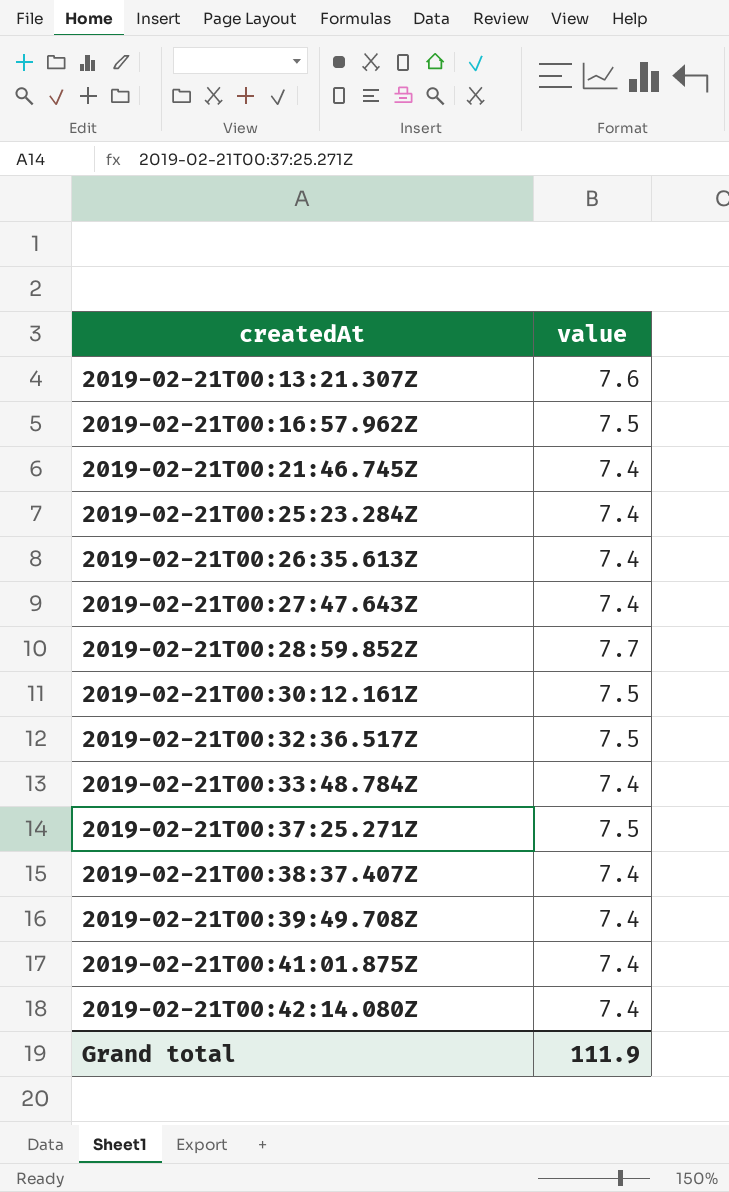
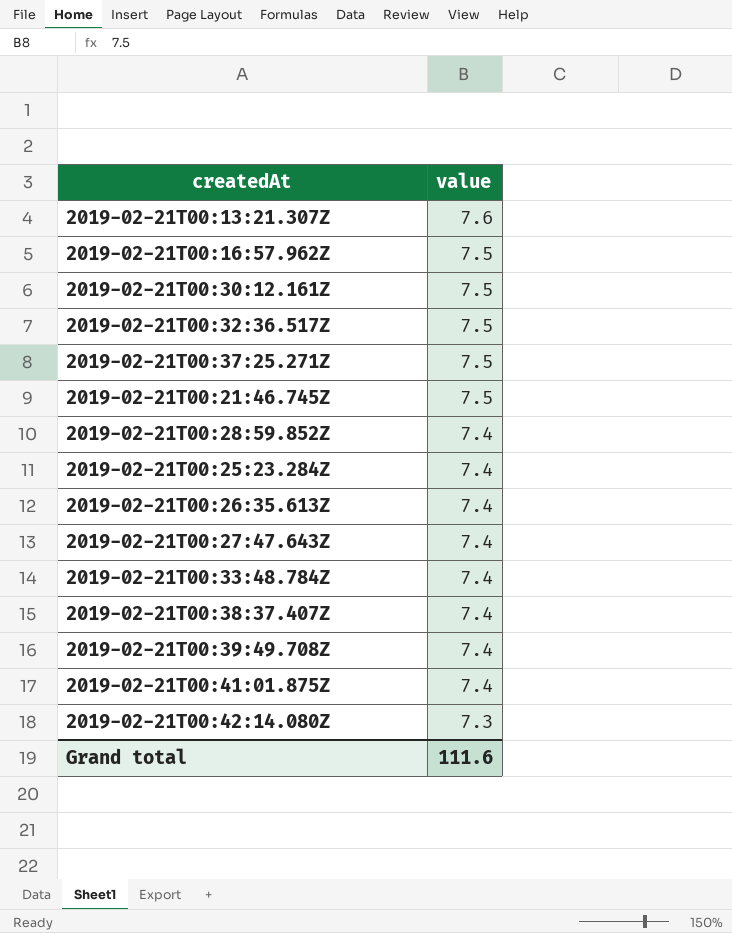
row order: createdAt ascending -> value descending
2019-02-21T00:21:46.745Z | value: 7.4 -> 7.5
2019-02-21T00:28:59.852Z | value: 7.7 -> 7.4
2019-02-21T00:42:14.080Z | value: 7.4 -> 7.3
Grand total | value: 111.9 -> 111.6

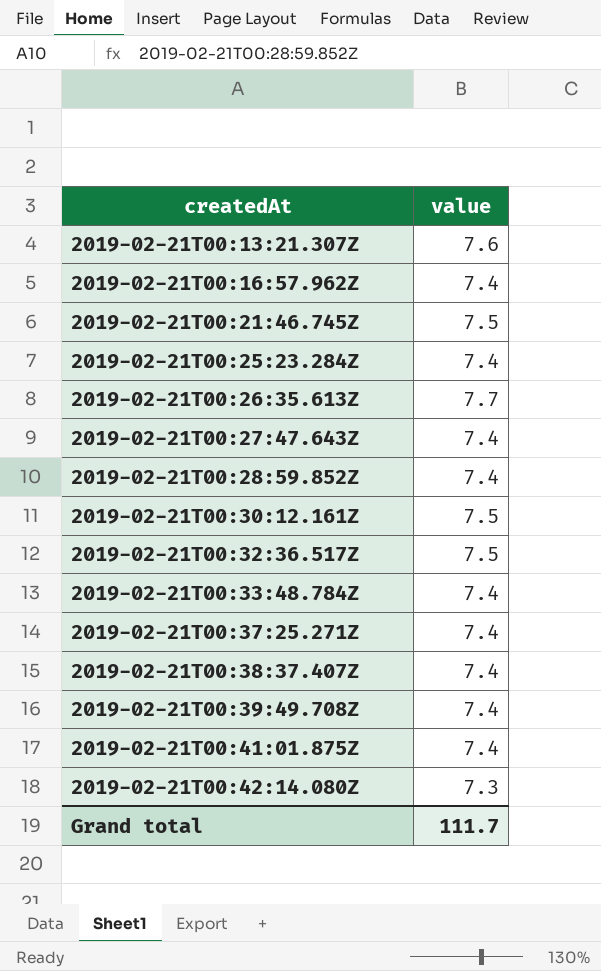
row order: value descending -> createdAt ascending
2019-02-21T00:16:57.962Z | value: 7.5 -> 7.4
2019-02-21T00:26:35.613Z | value: 7.4 -> 7.7
2019-02-21T00:37:25.271Z | value: 7.5 -> 7.4
Grand total | value: 111.6 -> 111.7

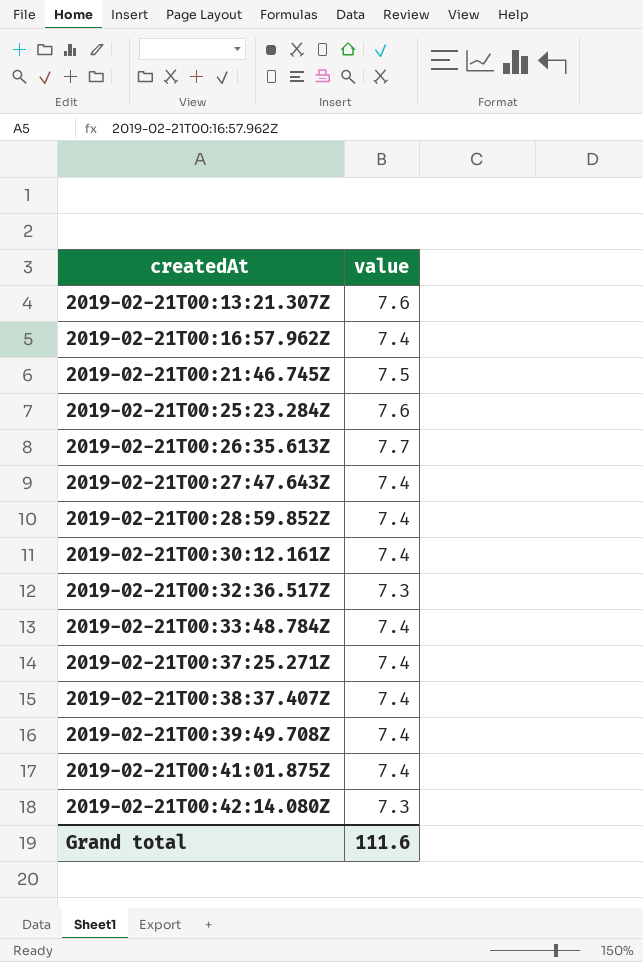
2019-02-21T00:25:23.284Z | value: 7.4 -> 7.6
2019-02-21T00:30:12.161Z | value: 7.5 -> 7.4
2019-02-21T00:32:36.517Z | value: 7.5 -> 7.3
Grand total | value: 111.7 -> 111.6

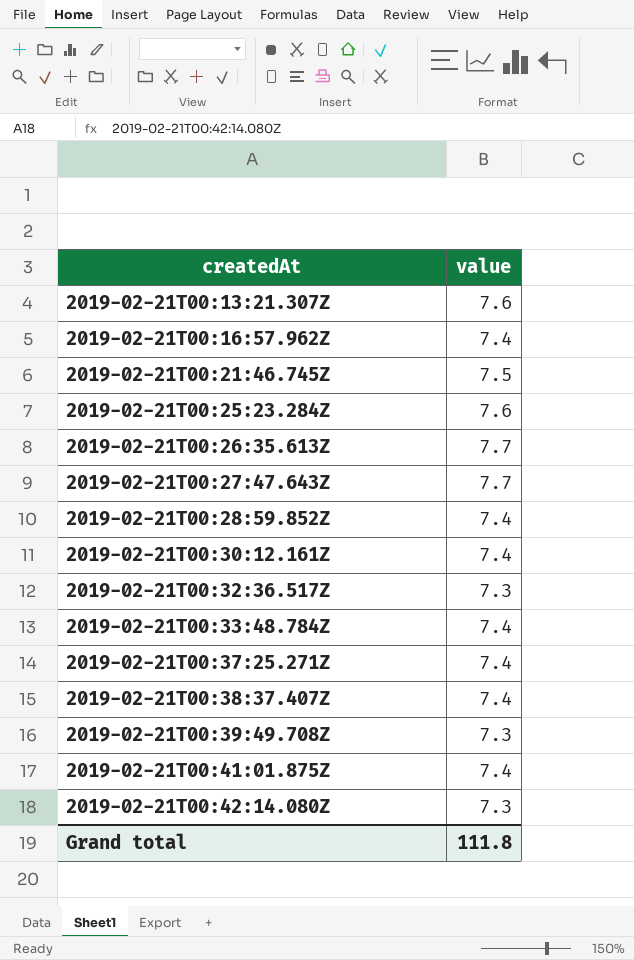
2019-02-21T00:27:47.643Z | value: 7.4 -> 7.7
2019-02-21T00:39:49.708Z | value: 7.4 -> 7.3
Grand total | value: 111.6 -> 111.8

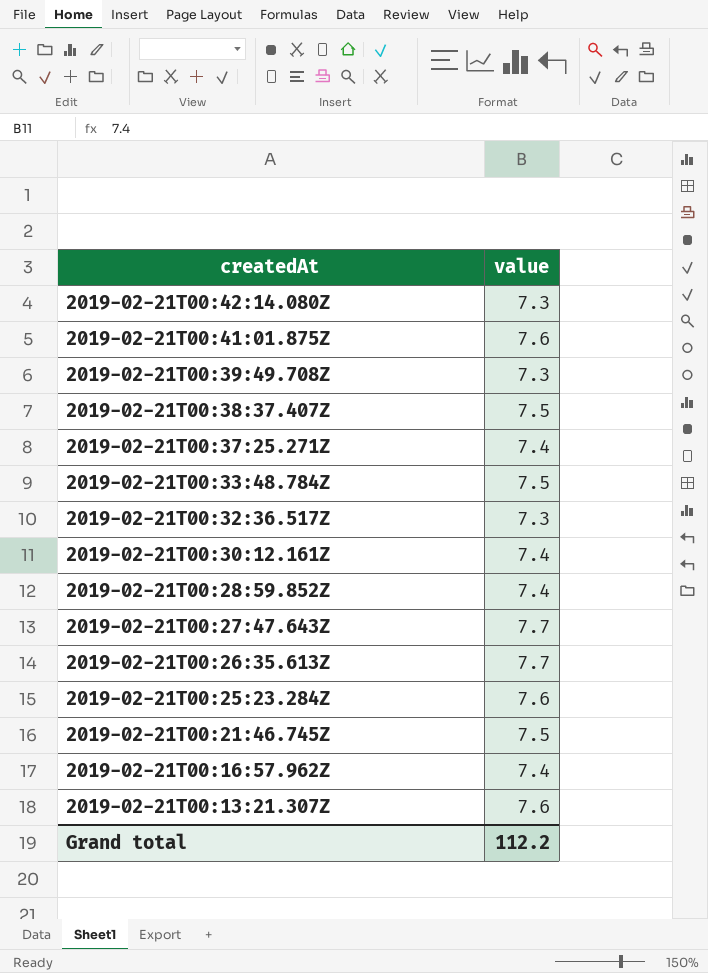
row order: createdAt ascending -> createdAt descending
2019-02-21T00:41:01.875Z | value: 7.4 -> 7.6
2019-02-21T00:38:37.407Z | value: 7.4 -> 7.5
2019-02-21T00:33:48.784Z | value: 7.4 -> 7.5
Grand total | value: 111.8 -> 112.2

